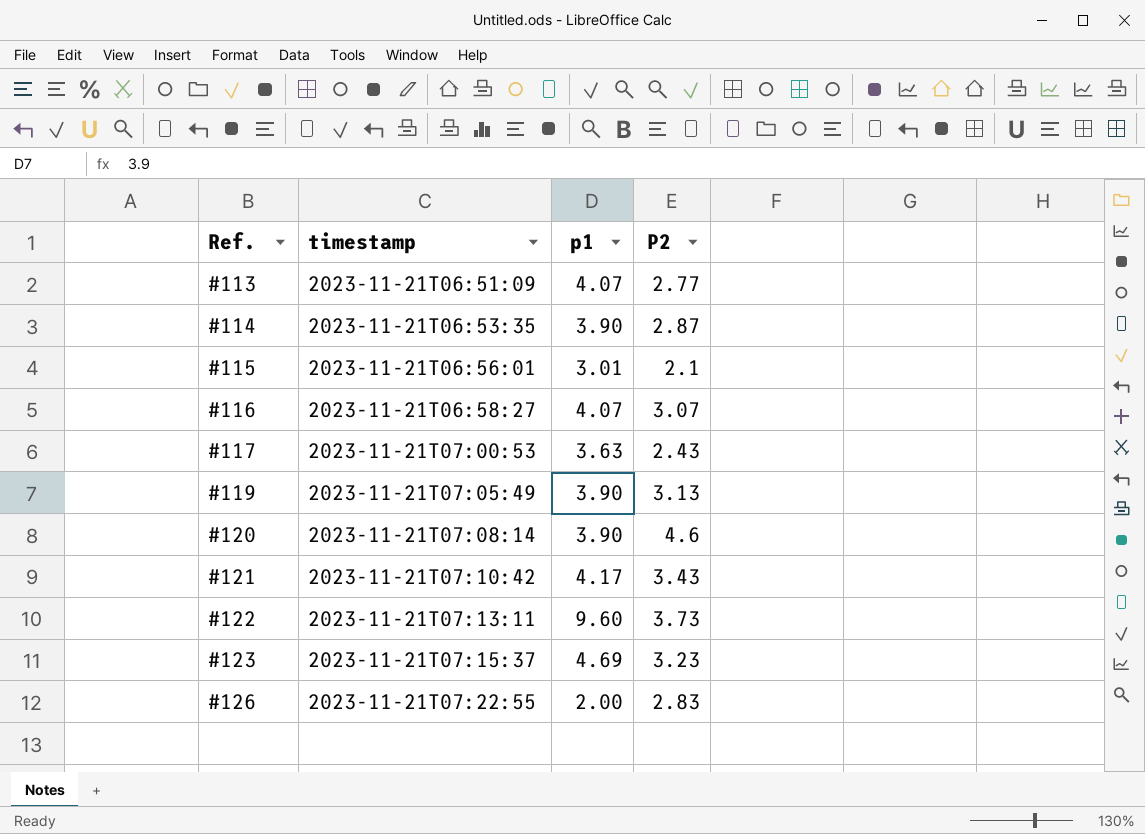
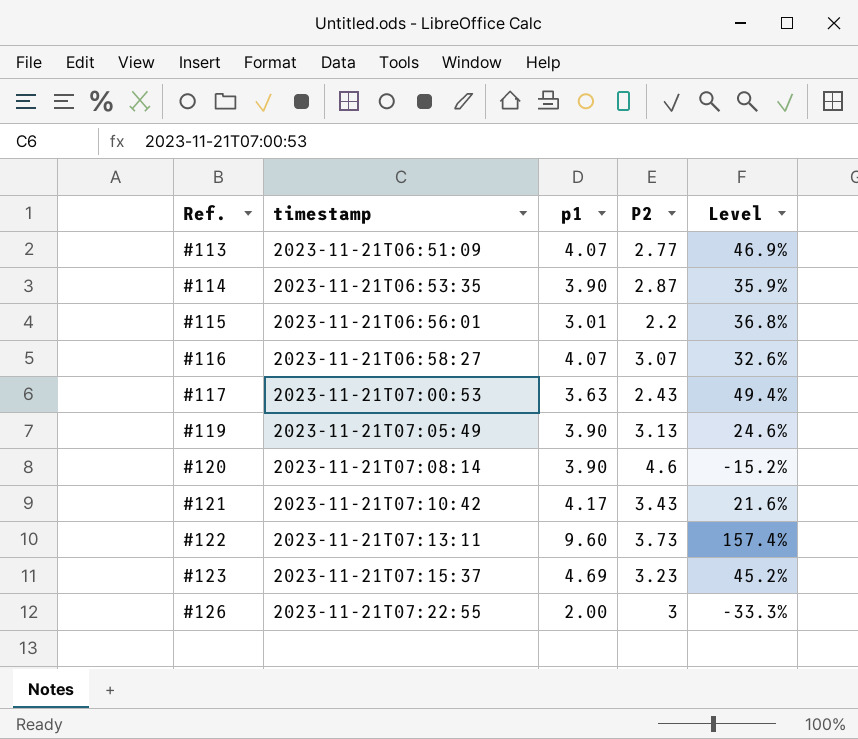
column Level | formula: none -> ([p1] - [P2]) / [P2]
#115 | P2: 2.1 -> 2.2
#126 | P2: 2.83 -> 3

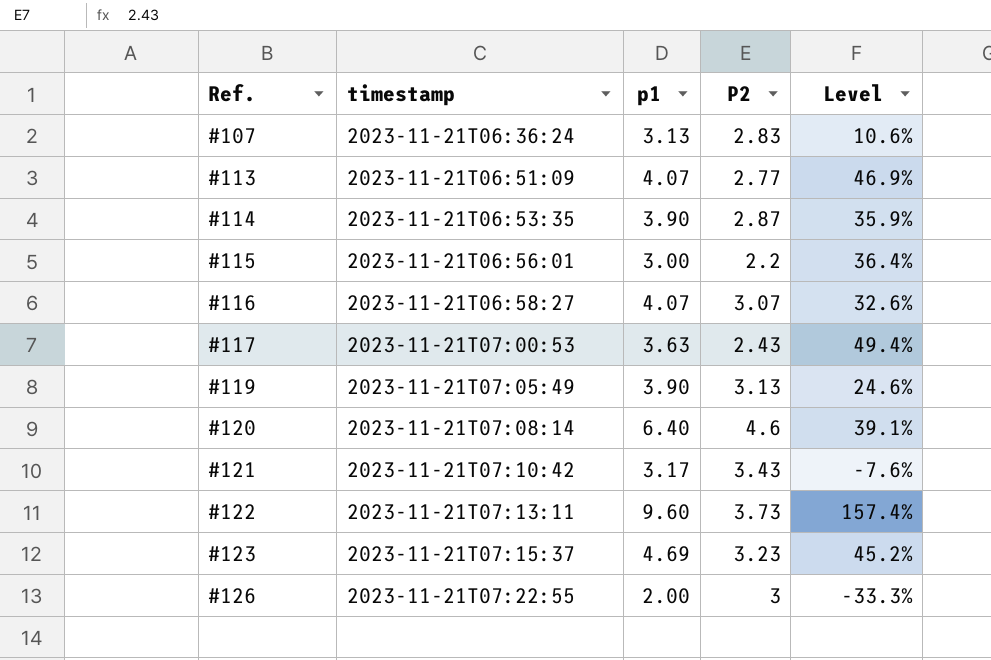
row #107: none -> 2023-11-21T06:36:24 | 3.13 | 2.83 | 10.6%
#115 | p1: 3.01 -> 3.00
#115 | Level: 36.8% -> 36.4%
#120 | p1: 3.90 -> 6.40
#120 | Level: -15.2% -> 39.1%
#121 | p1: 4.17 -> 3.17
#121 | Level: 21.6% -> -7.6%

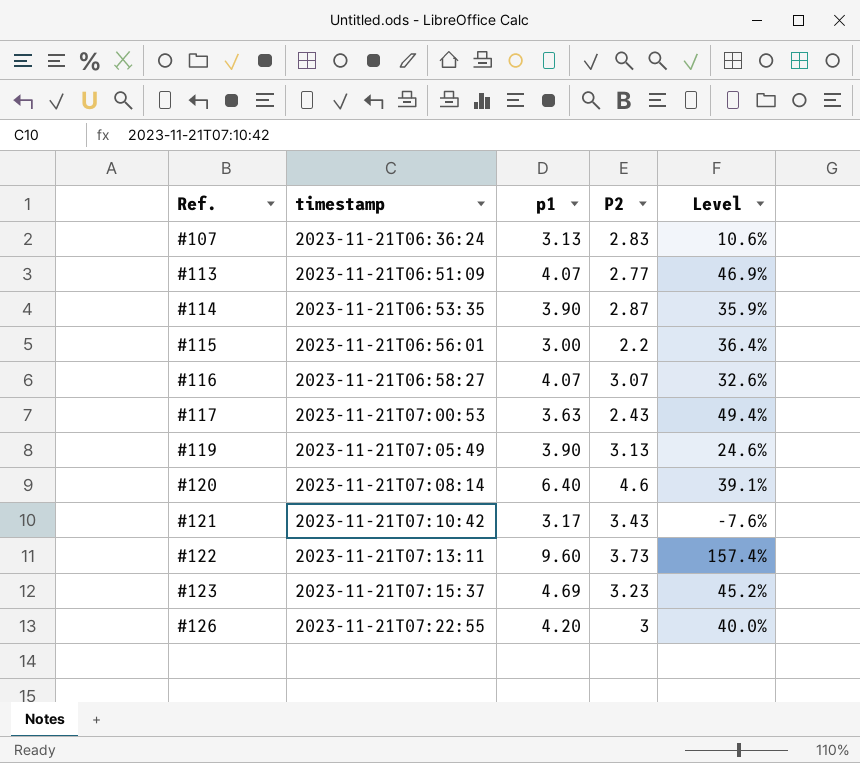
#126 | p1: 2.00 -> 4.20
#126 | Level: -33.3% -> 40.0%

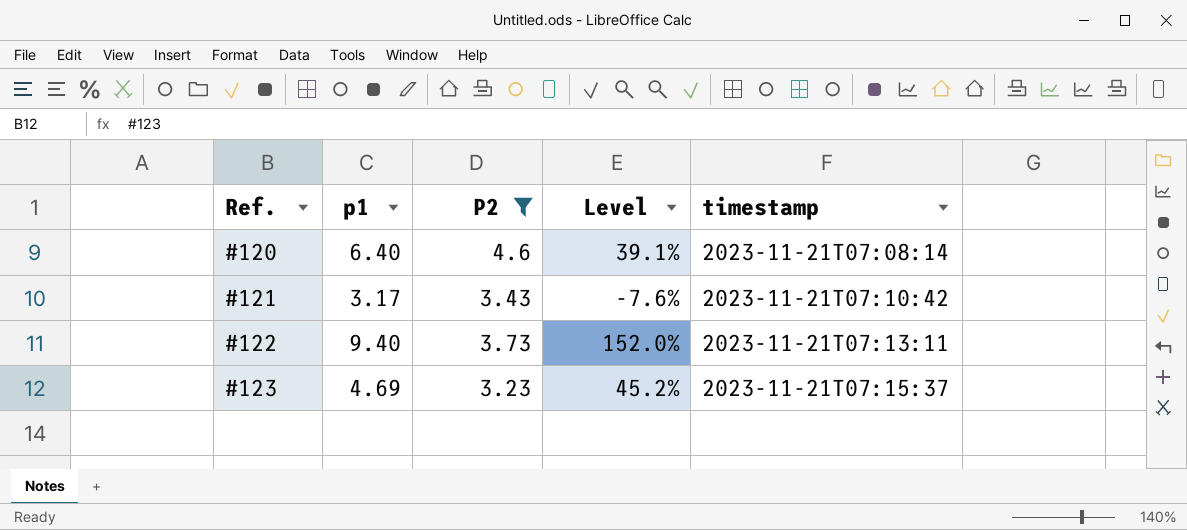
filter: none -> P2 >= 3.23
column timestamp | position: 2 -> 5
#122 | p1: 9.60 -> 9.40
#122 | Level: 157.4% -> 152.0%

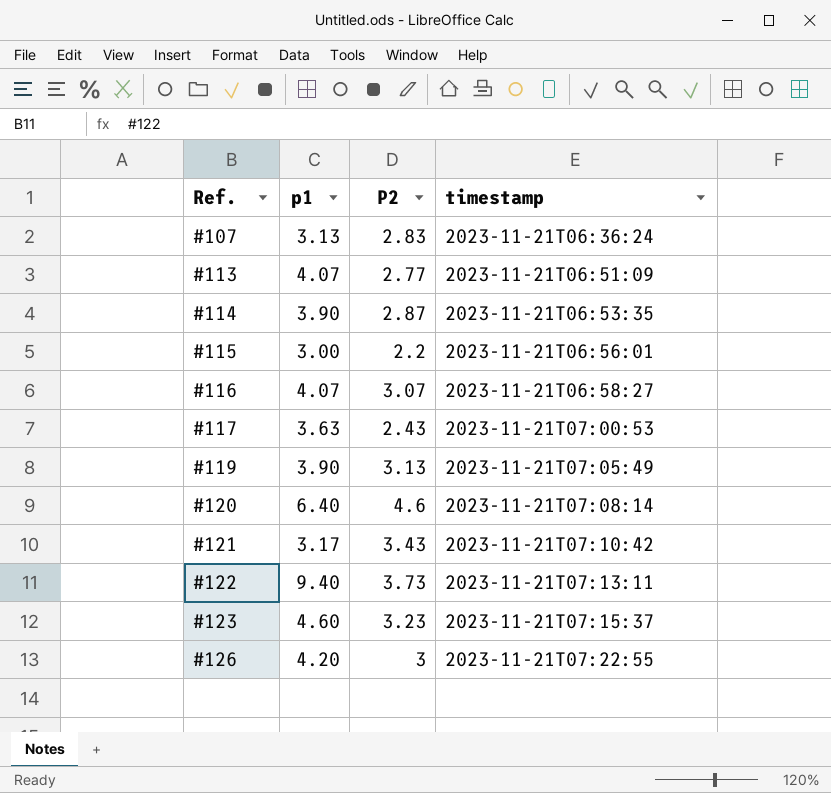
filter: P2 >= 3.23 -> none
column Level | formula: ([p1] - [P2]) / [P2] -> none
#123 | p1: 4.69 -> 4.60

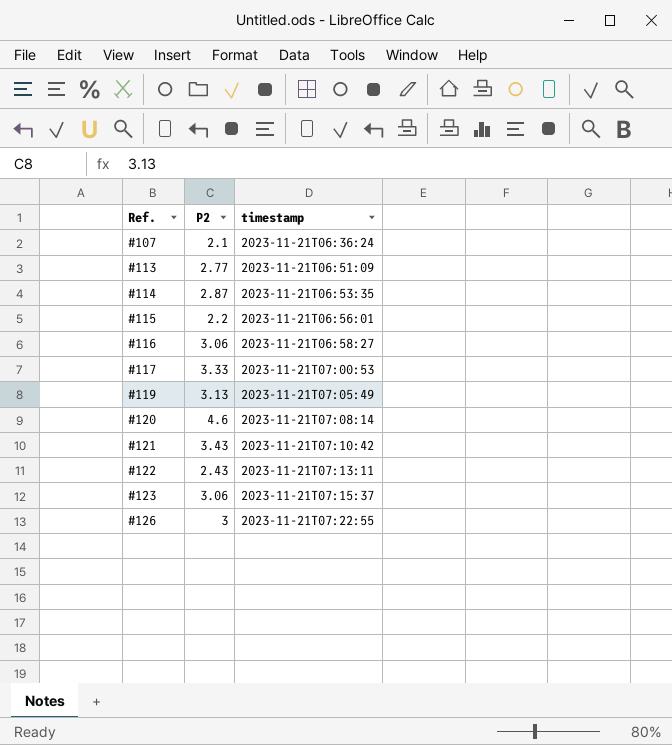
column p1 | position: 2 -> none
#107 | P2: 2.83 -> 2.1
#116 | P2: 3.07 -> 3.06
#117 | P2: 2.43 -> 3.33
#122 | P2: 3.73 -> 2.43
#123 | P2: 3.23 -> 3.06

